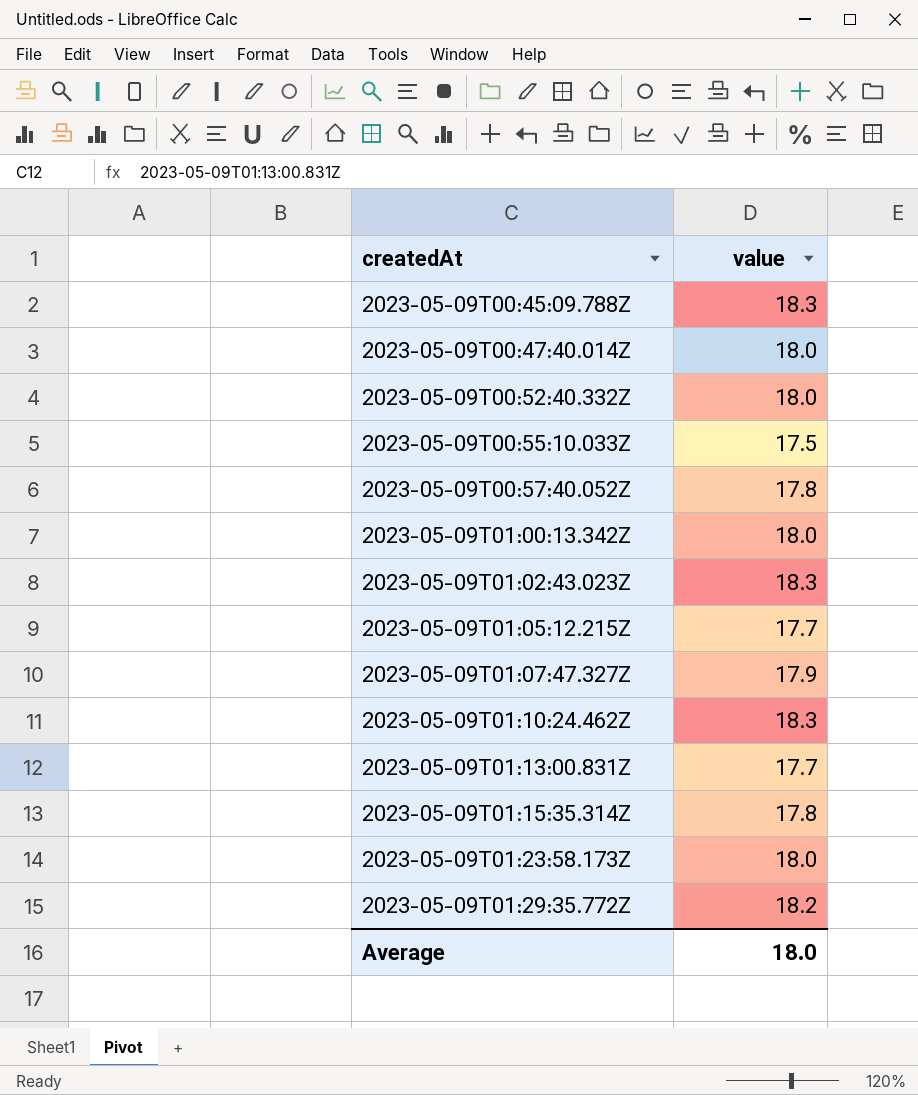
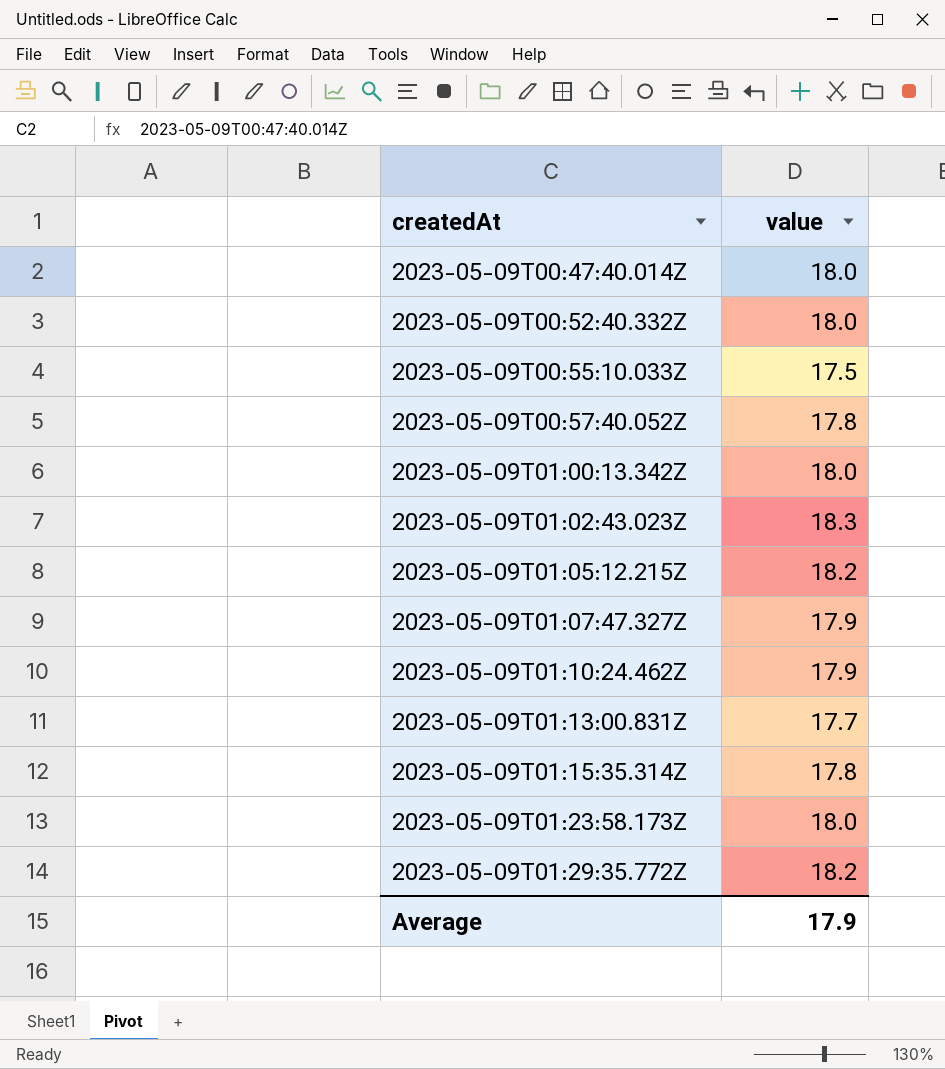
row 2023-05-09T00:45:09.788Z: 18.3 -> none
2023-05-09T01:05:12.215Z | value: 17.7 -> 18.2
2023-05-09T01:10:24.462Z | value: 18.3 -> 17.9
Average | value: 18.0 -> 17.9

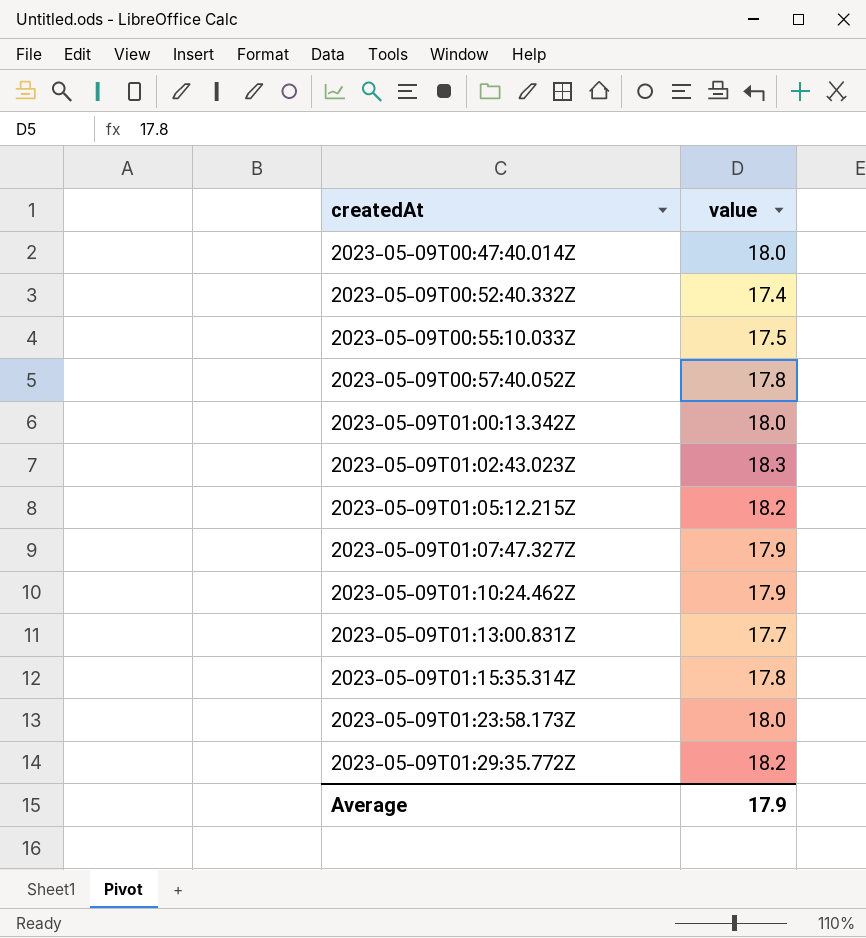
2023-05-09T00:52:40.332Z | value: 18.0 -> 17.4

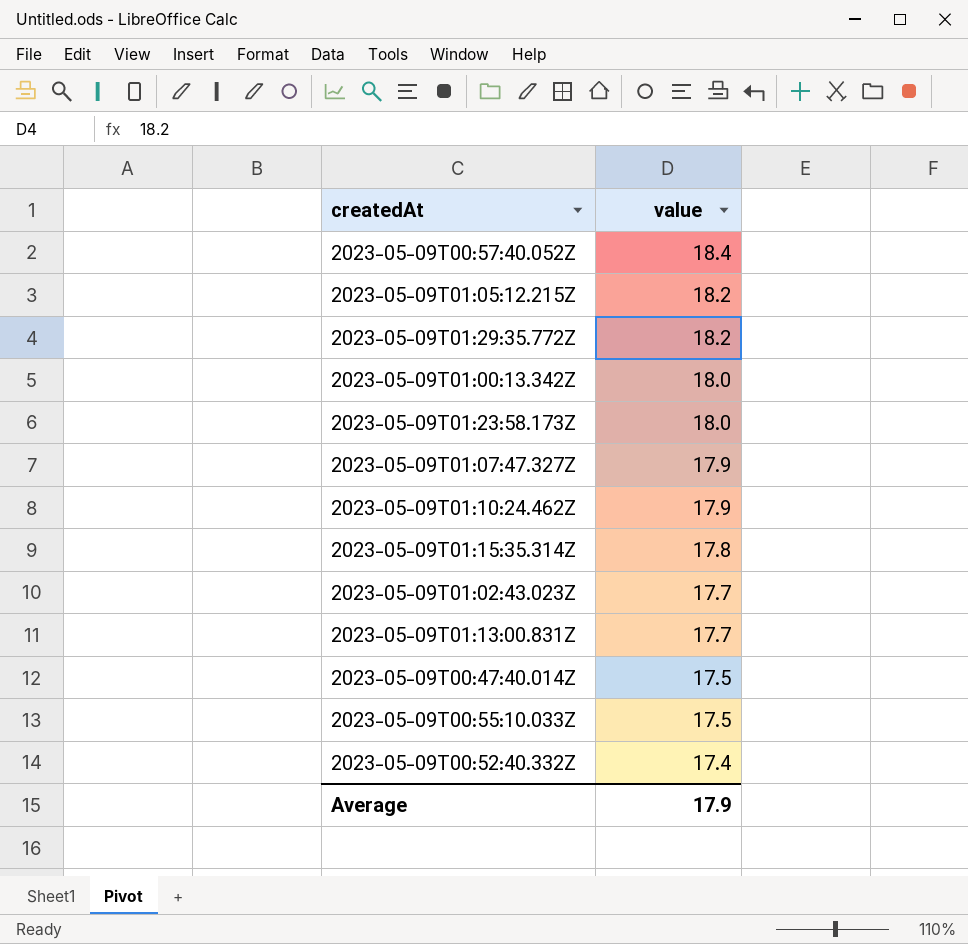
row order: createdAt ascending -> value descending
2023-05-09T00:57:40.052Z | value: 17.8 -> 18.4
2023-05-09T01:02:43.023Z | value: 18.3 -> 17.7
2023-05-09T00:47:40.014Z | value: 18.0 -> 17.5

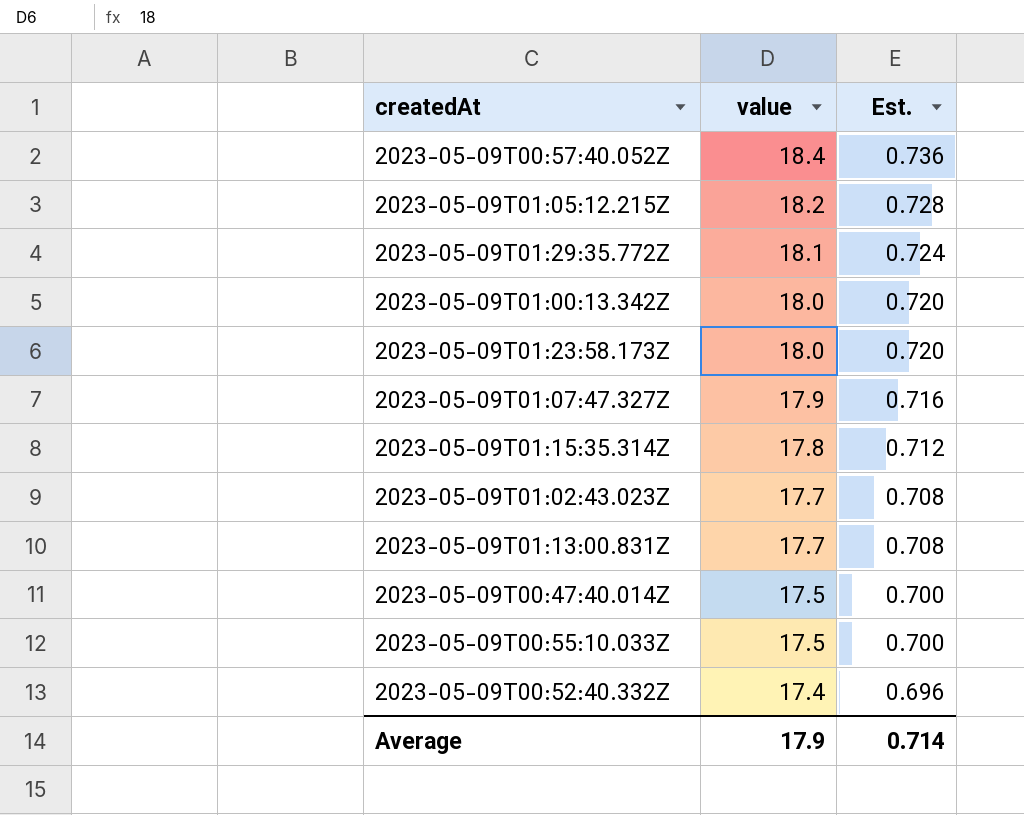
column Est. | formula: none -> [value] * 0.04
row 2023-05-09T01:10:24.462Z: 17.9 -> none
2023-05-09T01:29:35.772Z | value: 18.2 -> 18.1

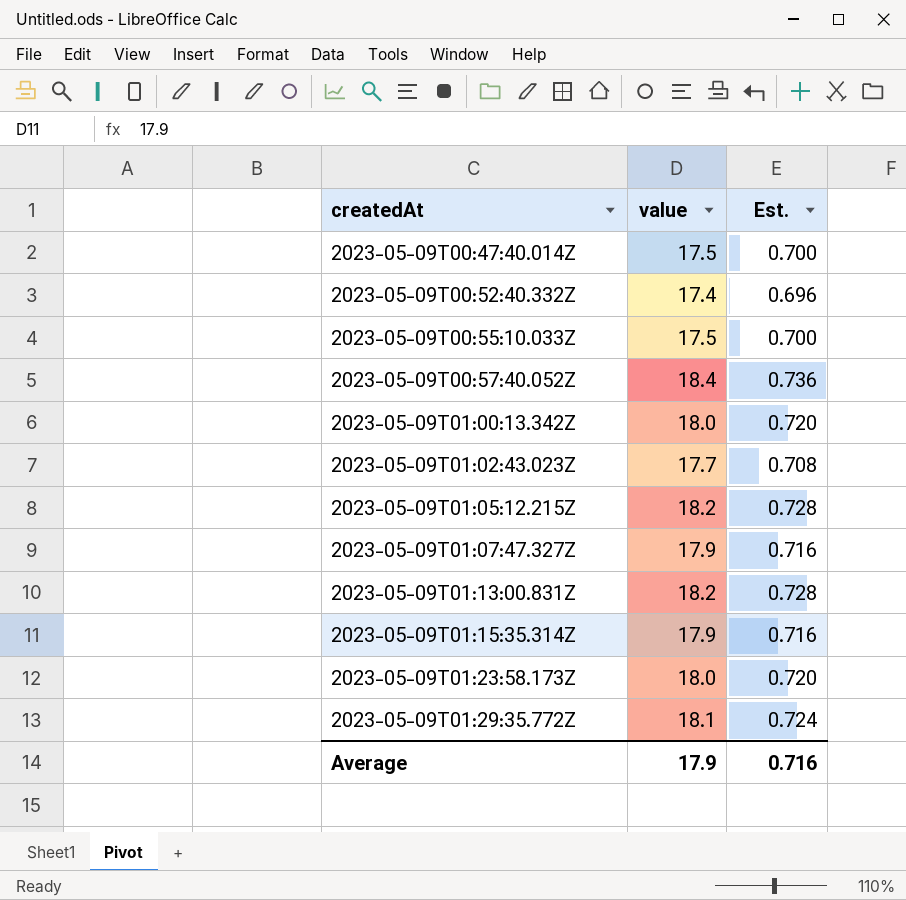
row order: value descending -> createdAt ascending
2023-05-09T01:13:00.831Z | value: 17.7 -> 18.2
2023-05-09T01:13:00.831Z | Est.: 0.708 -> 0.728
2023-05-09T01:15:35.314Z | value: 17.8 -> 17.9
2023-05-09T01:15:35.314Z | Est.: 0.712 -> 0.716
Average | Est.: 0.714 -> 0.716

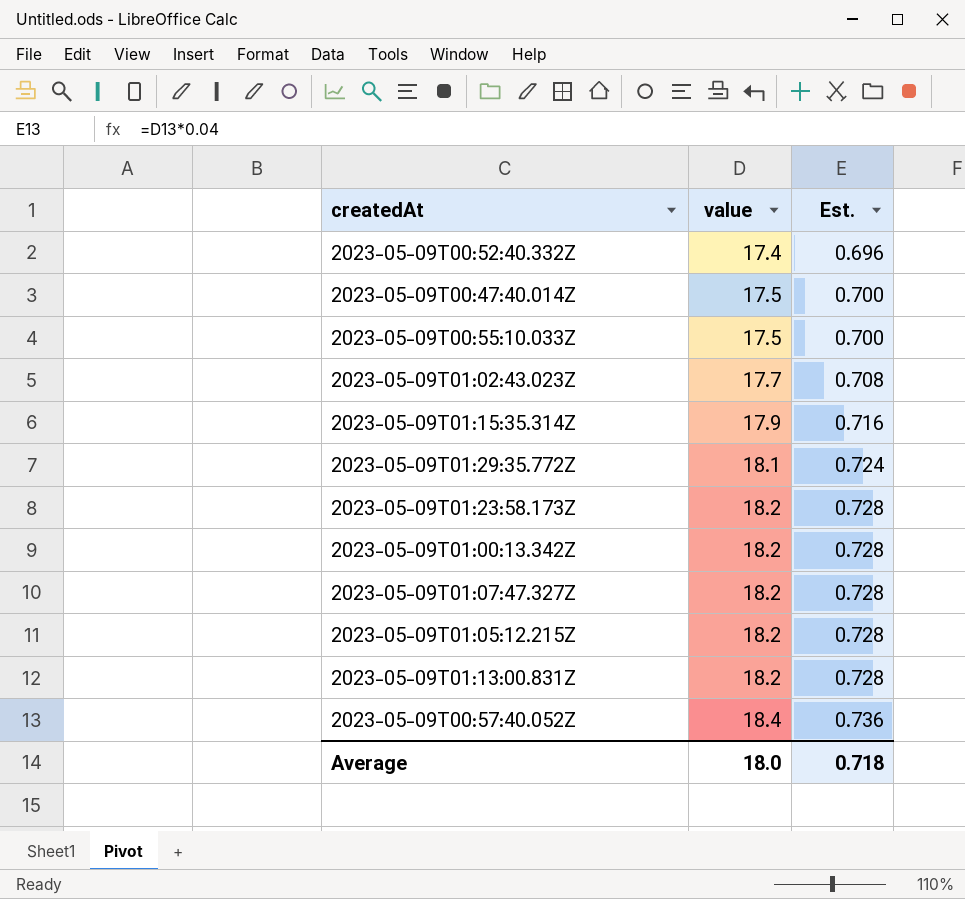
row order: createdAt ascending -> value ascending
2023-05-09T01:23:58.173Z | value: 18.0 -> 18.2
2023-05-09T01:23:58.173Z | Est.: 0.720 -> 0.728
2023-05-09T01:00:13.342Z | value: 18.0 -> 18.2
2023-05-09T01:00:13.342Z | Est.: 0.720 -> 0.728
2023-05-09T01:07:47.327Z | value: 17.9 -> 18.2
2023-05-09T01:07:47.327Z | Est.: 0.716 -> 0.728
Average | value: 17.9 -> 18.0
Average | Est.: 0.716 -> 0.718

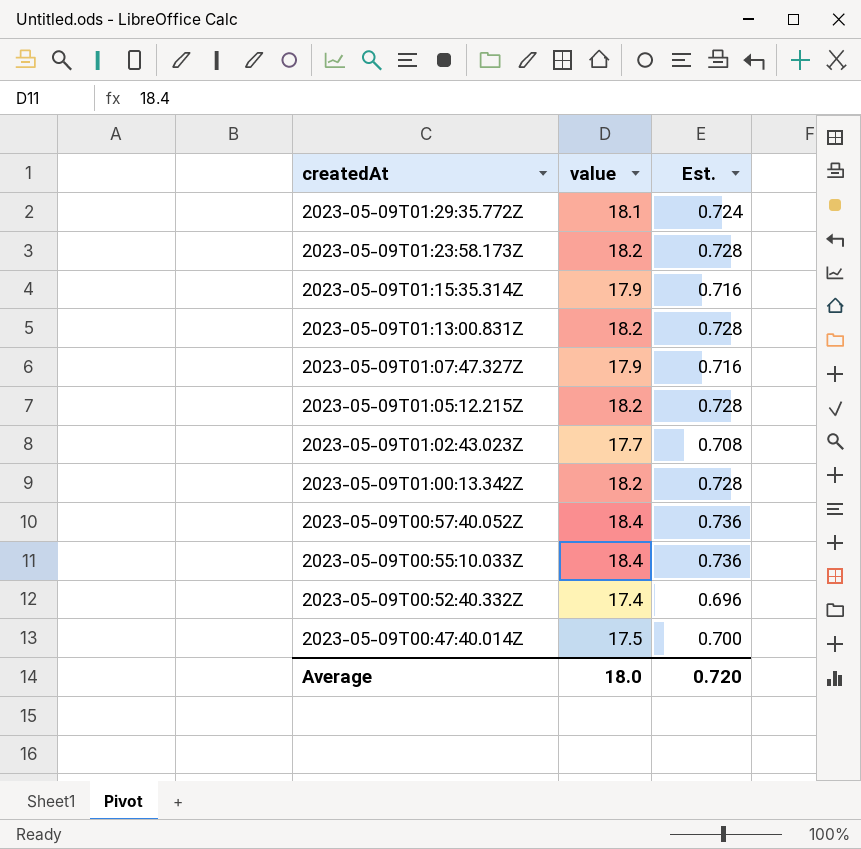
row order: value ascending -> createdAt descending
2023-05-09T01:07:47.327Z | value: 18.2 -> 17.9
2023-05-09T01:07:47.327Z | Est.: 0.728 -> 0.716
2023-05-09T00:55:10.033Z | value: 17.5 -> 18.4
2023-05-09T00:55:10.033Z | Est.: 0.700 -> 0.736
Average | Est.: 0.718 -> 0.720

